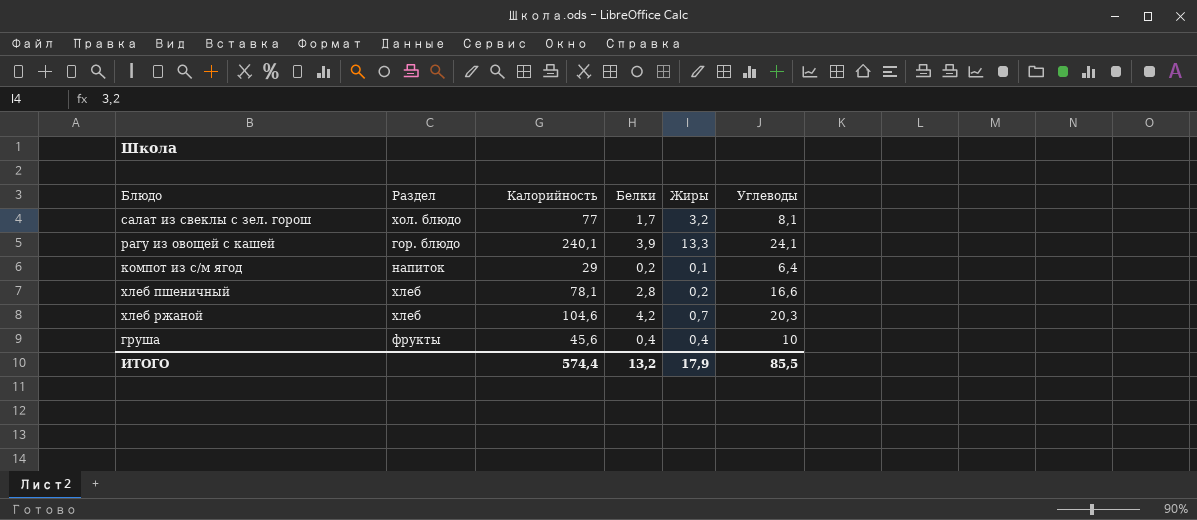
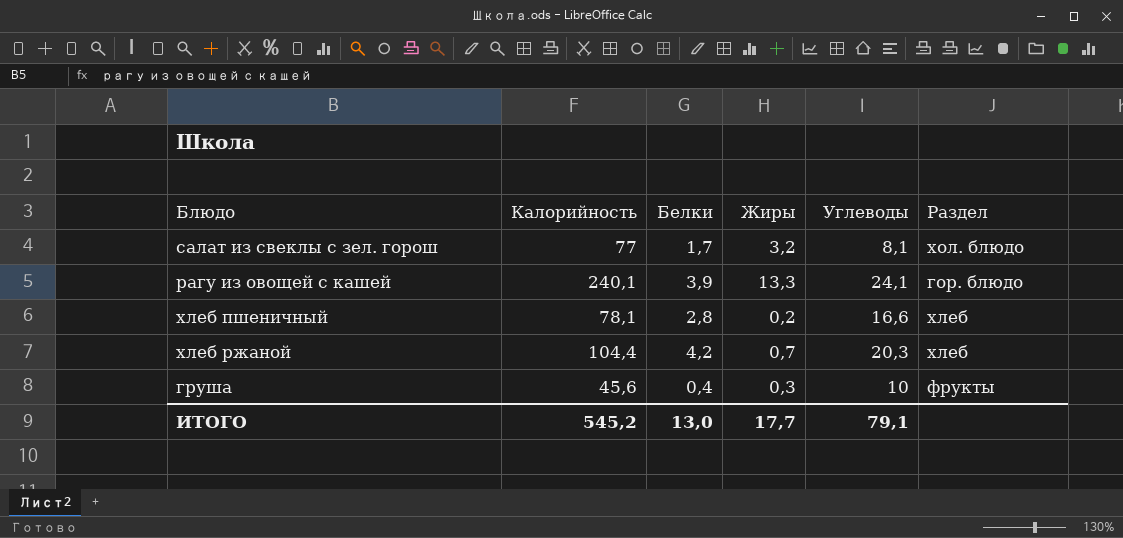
column Раздел | position: 2 -> 6
row компот из с/м ягод: напиток | 29 | 0,2 | 0,1 | 6,4 -> none
хлеб ржаной | Калорийность: 104,6 -> 104,4
груша | Жиры: 0,4 -> 0,3
ИТОГО | Калорийность: 574,4 -> 545,2
ИТОГО | Белки: 13,2 -> 13,0
ИТОГО | Жиры: 17,9 -> 17,7
ИТОГО | Углеводы: 85,5 -> 79,1

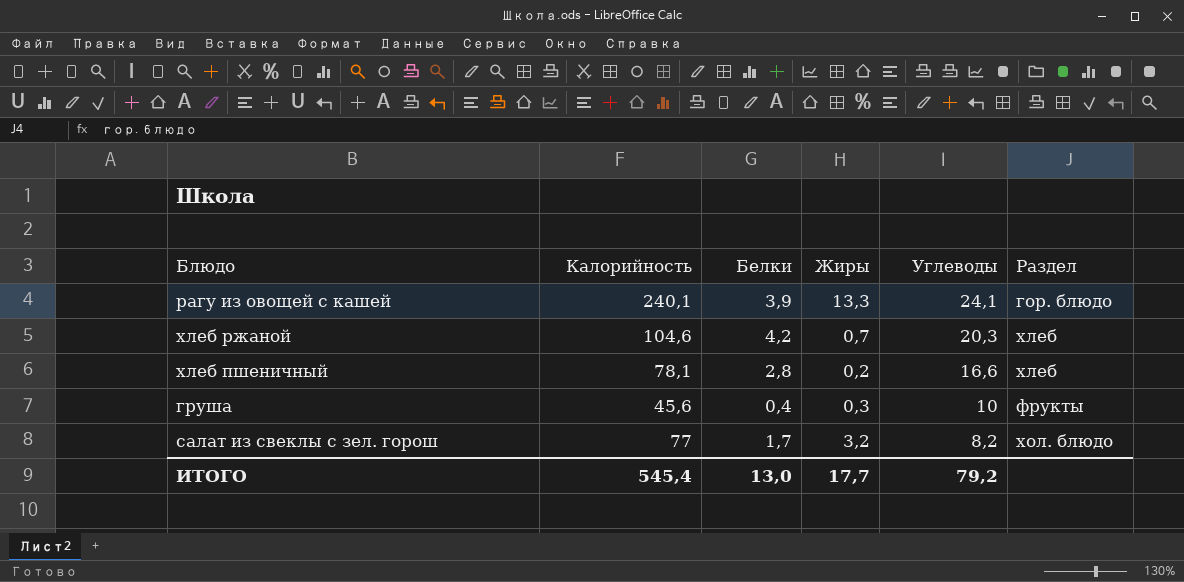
row order: none -> Углеводы descending
хлеб ржаной | Калорийность: 104,4 -> 104,6
салат из свеклы с зел. горош | Углеводы: 8,1 -> 8,2
ИТОГО | Калорийность: 545,2 -> 545,4
ИТОГО | Углеводы: 79,1 -> 79,2

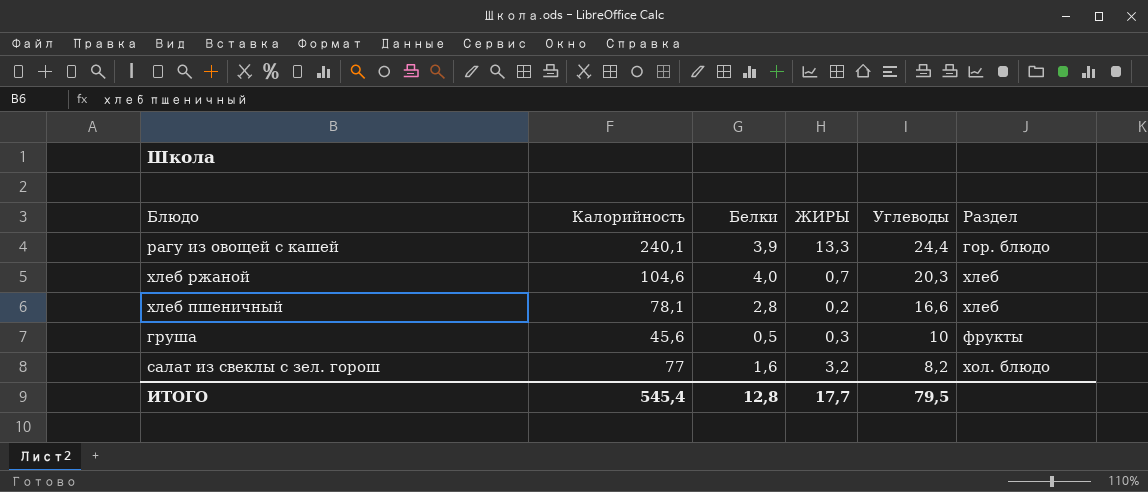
column name: Жиры -> ЖИРЫ
рагу из овощей с кашей | Углеводы: 24,1 -> 24,4
хлеб ржаной | Белки: 4,2 -> 4,0
груша | Белки: 0,4 -> 0,5
салат из свеклы с зел. горош | Белки: 1,7 -> 1,6
ИТОГО | Белки: 13,0 -> 12,8
ИТОГО | Углеводы: 79,2 -> 79,5

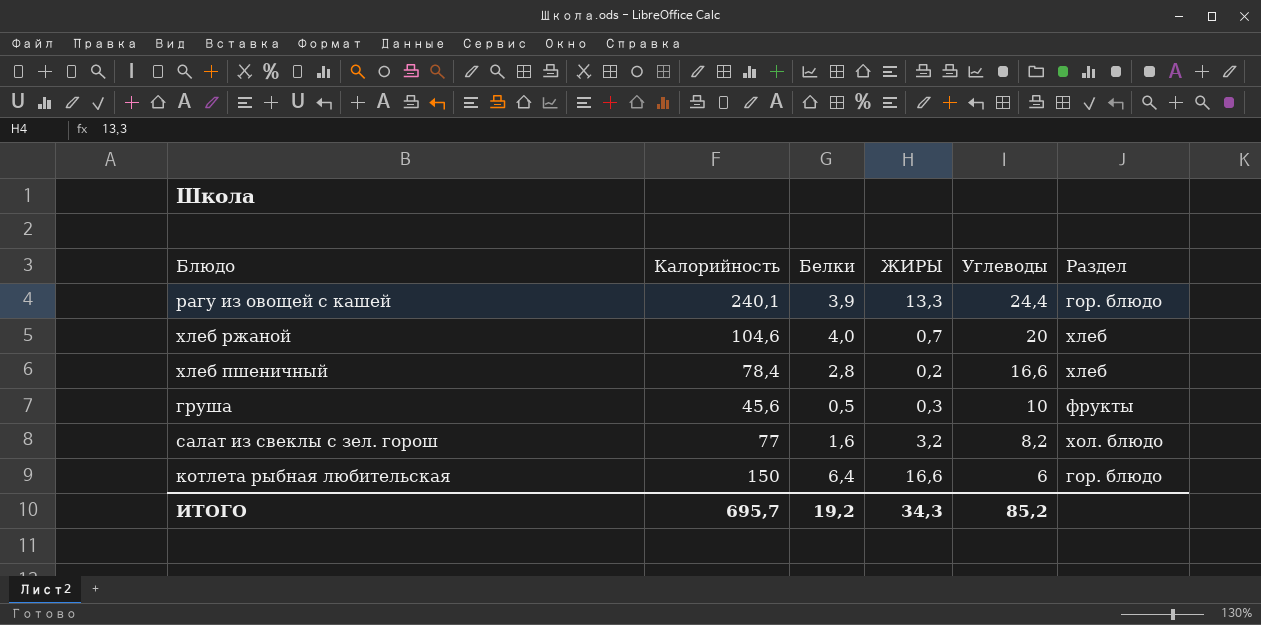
хлеб ржаной | Углеводы: 20,3 -> 20
хлеб пшеничный | Калорийность: 78,1 -> 78,4
row котлета рыбная любительская: none -> 150 | 6,4 | 16,6 | 6 | гор. блюдо
ИТОГО | Калорийность: 545,4 -> 695,7
ИТОГО | Белки: 12,8 -> 19,2
ИТОГО | ЖИРЫ: 17,7 -> 34,3
ИТОГО | Углеводы: 79,5 -> 85,2

